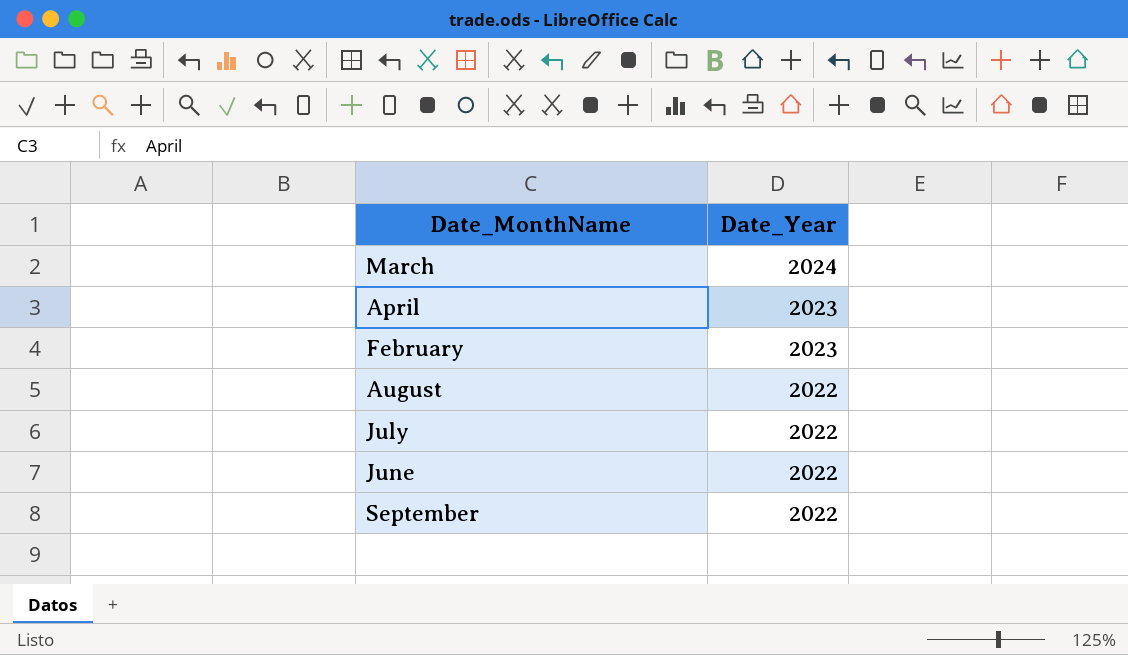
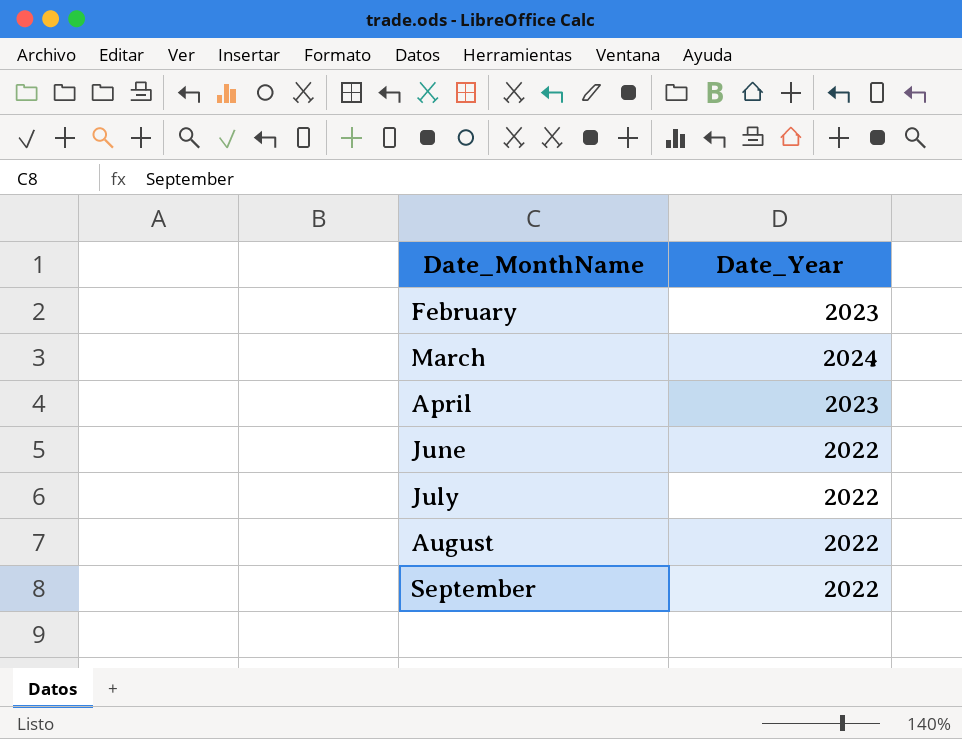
row order: Date_Year descending -> Date_MonthName ascending

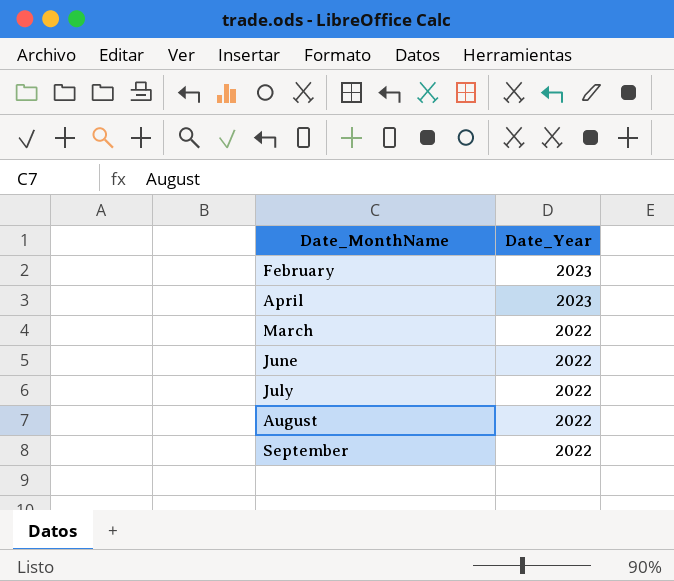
row order: Date_MonthName ascending -> Date_Year descending
March | Date_Year: 2024 -> 2022

